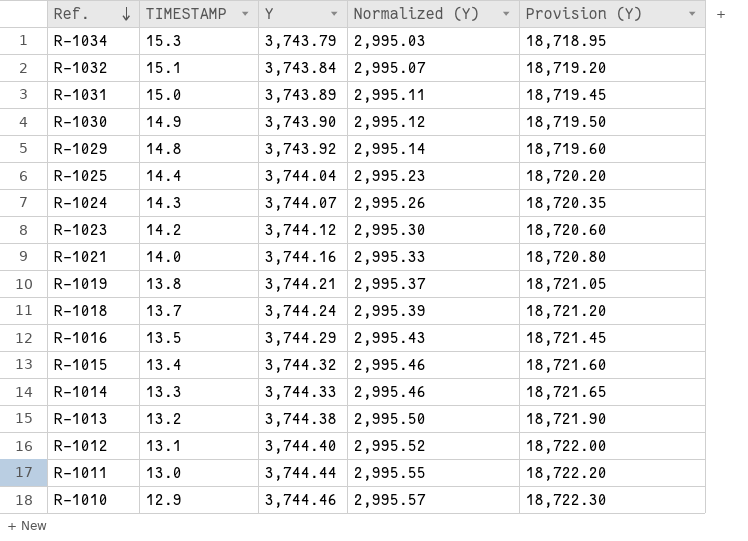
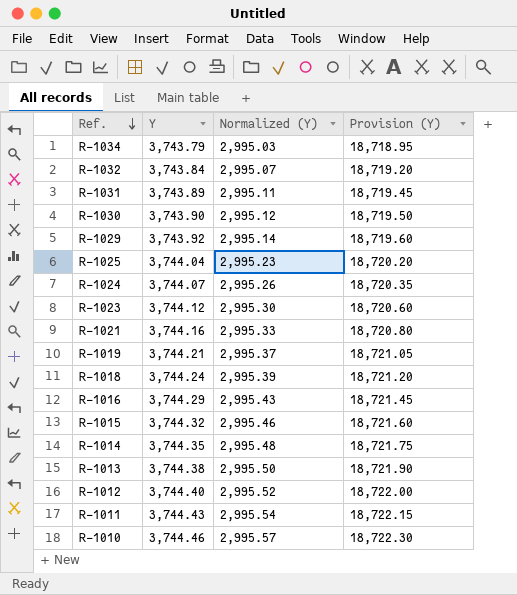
column TIMESTAMP | position: 2 -> none
R-1014 | Y: 3,744.33 -> 3,744.35
R-1014 | Normalized (Y): 2,995.46 -> 2,995.48
R-1014 | Provision (Y): 18,721.65 -> 18,721.75
R-1011 | Y: 3,744.44 -> 3,744.43
R-1011 | Normalized (Y): 2,995.55 -> 2,995.54
R-1011 | Provision (Y): 18,722.20 -> 18,722.15

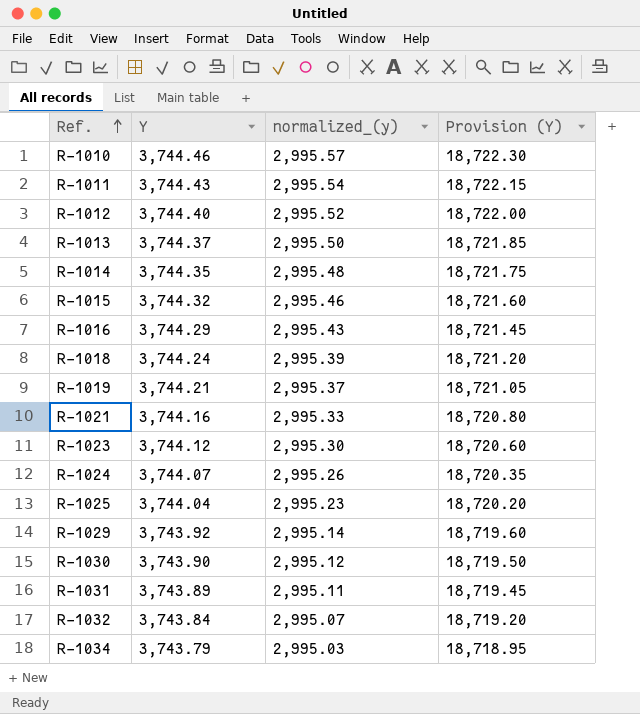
row order: Ref. descending -> Ref. ascending
column name: Normalized (Y) -> normalized_(y)
R-1013 | Y: 3,744.38 -> 3,744.37
R-1013 | Provision (Y): 18,721.90 -> 18,721.85

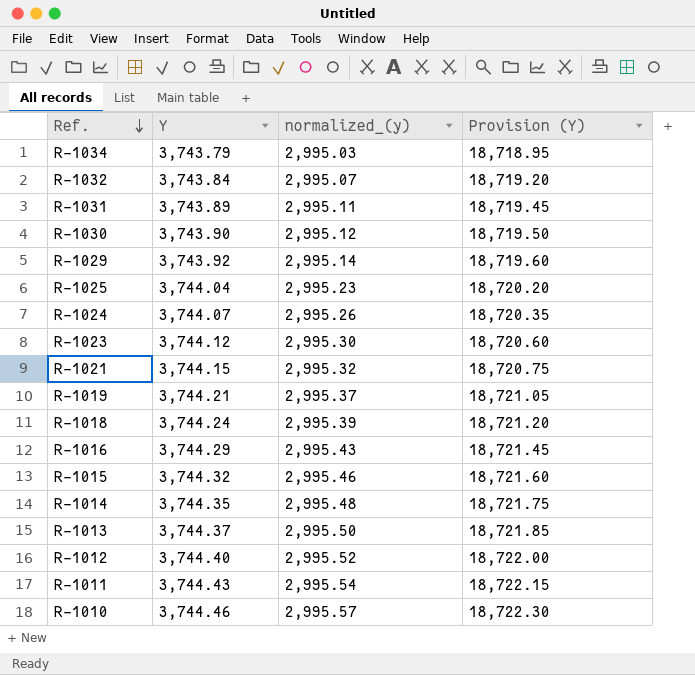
row order: Ref. ascending -> Ref. descending
R-1021 | Y: 3,744.16 -> 3,744.15
R-1021 | normalized_(y): 2,995.33 -> 2,995.32
R-1021 | Provision (Y): 18,720.80 -> 18,720.75

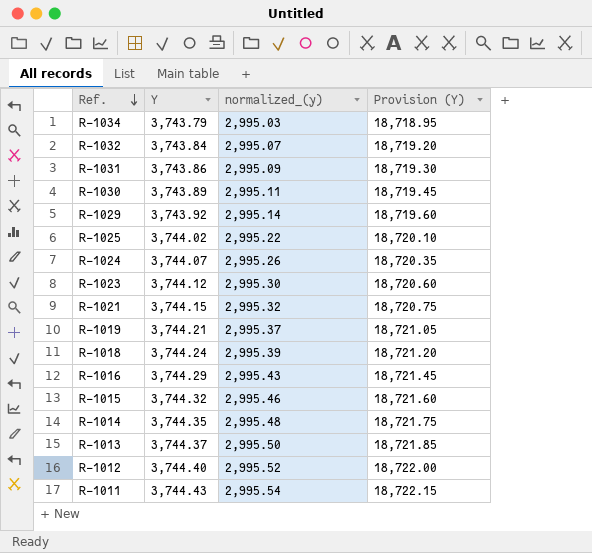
row R-1010: 3,744.46 | 2,995.57 | 18,722.30 -> none
R-1031 | Y: 3,743.89 -> 3,743.86
R-1031 | normalized_(y): 2,995.11 -> 2,995.09
R-1031 | Provision (Y): 18,719.45 -> 18,719.30
R-1030 | Y: 3,743.90 -> 3,743.89
R-1030 | normalized_(y): 2,995.12 -> 2,995.11
R-1030 | Provision (Y): 18,719.50 -> 18,719.45
R-1025 | Y: 3,744.04 -> 3,744.02
R-1025 | normalized_(y): 2,995.23 -> 2,995.22
R-1025 | Provision (Y): 18,720.20 -> 18,720.10

